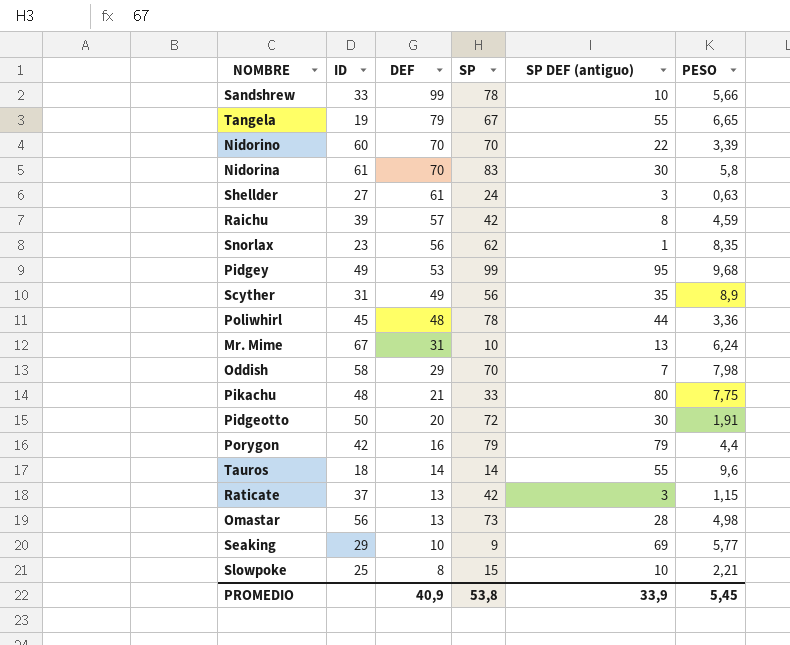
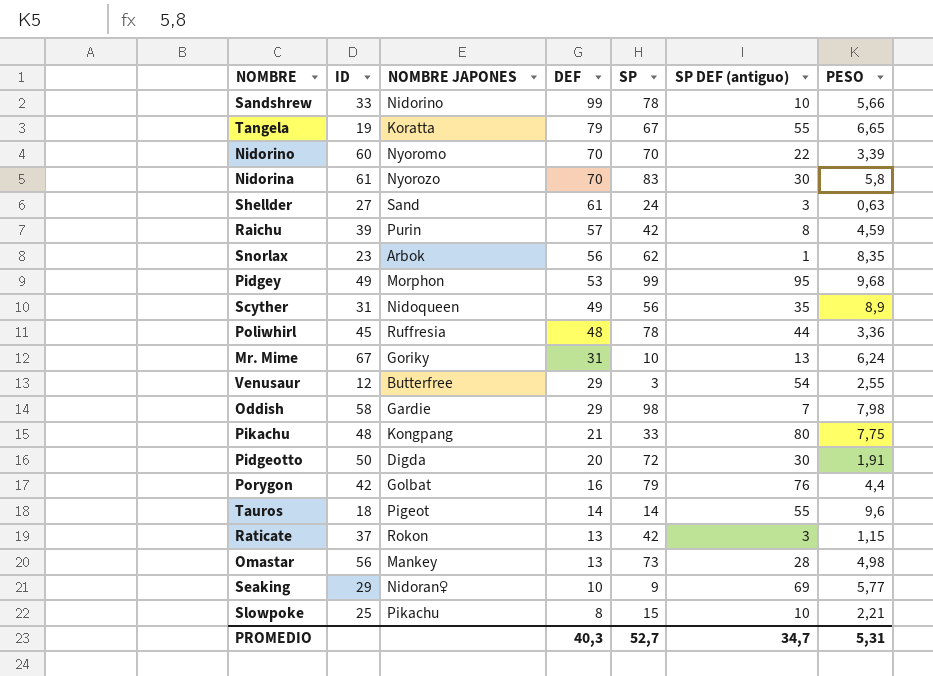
column NOMBRE JAPONES | position: none -> 3
row Venusaur: none -> 12 | Butterfree | 29 | 3 | 54 | 2,55
Oddish | SP: 70 -> 98
Porygon | SP DEF (antiguo): 79 -> 76
PROMEDIO | DEF: 40,9 -> 40,3
PROMEDIO | SP: 53,8 -> 52,7
PROMEDIO | SP DEF (antiguo): 33,9 -> 34,7
PROMEDIO | PESO: 5,45 -> 5,31

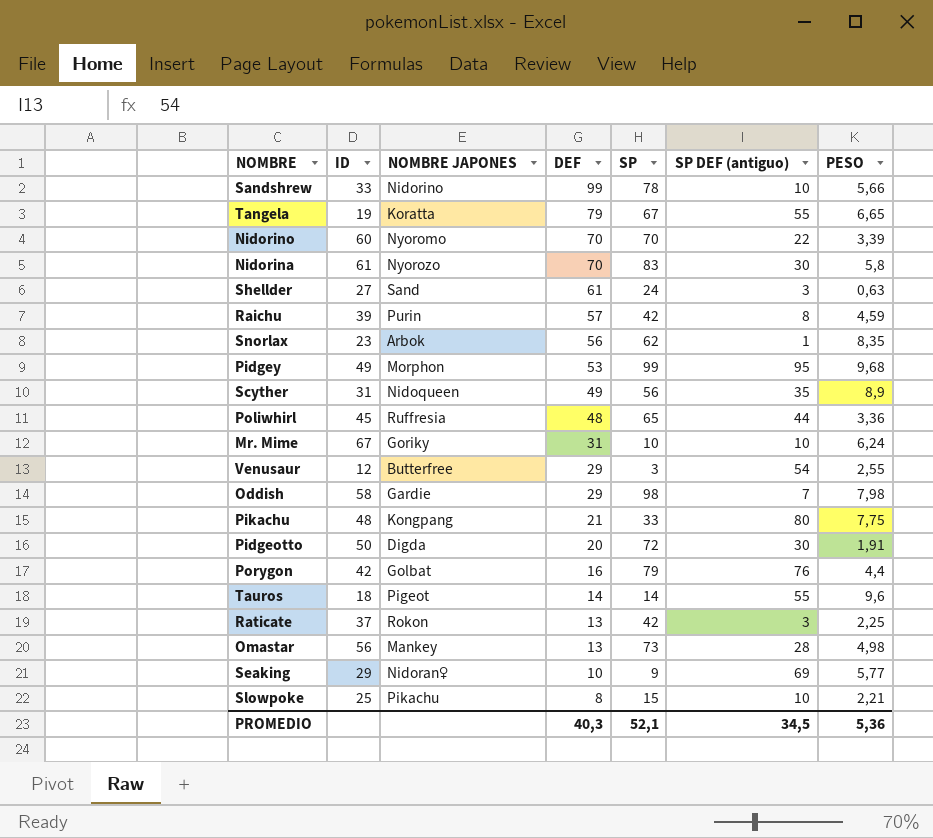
Poliwhirl | SP: 78 -> 65
Mr. Mime | SP DEF (antiguo): 13 -> 10
Raticate | PESO: 1,15 -> 2,25
PROMEDIO | SP: 52,7 -> 52,1
PROMEDIO | SP DEF (antiguo): 34,7 -> 34,5
PROMEDIO | PESO: 5,31 -> 5,36

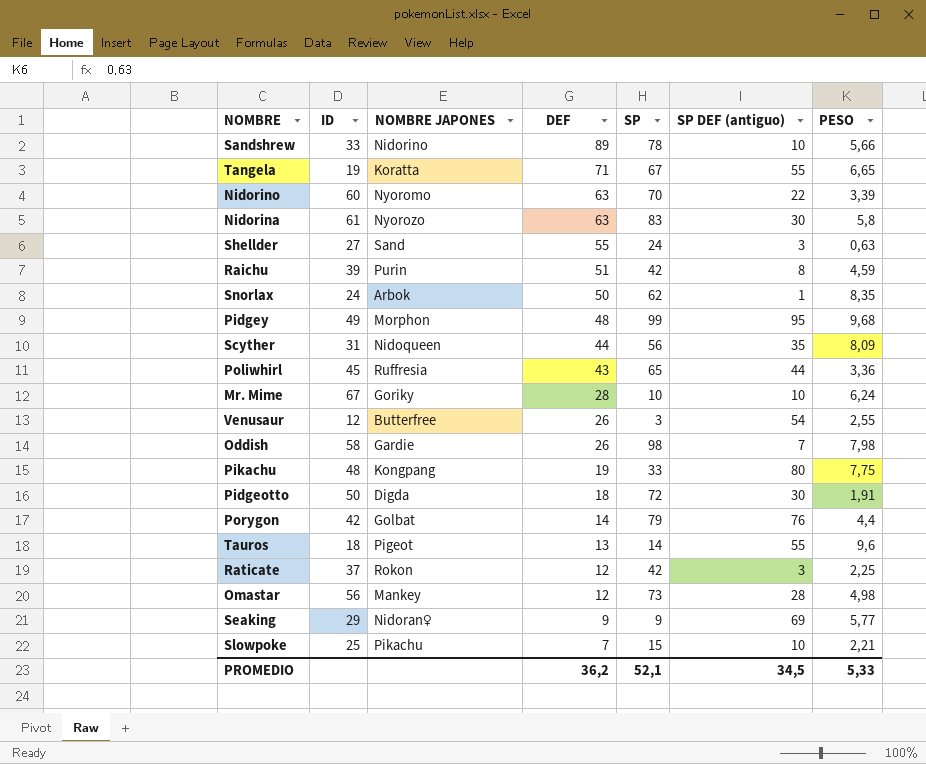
Sandshrew | DEF: 99 -> 89
Tangela | DEF: 79 -> 71
Nidorino | DEF: 70 -> 63
Nidorina | DEF: 70 -> 63
Shellder | DEF: 61 -> 55
Raichu | DEF: 57 -> 51
Snorlax | ID: 23 -> 24
Snorlax | DEF: 56 -> 50
Pidgey | DEF: 53 -> 48
Scyther | DEF: 49 -> 44
Scyther | PESO: 8,9 -> 8,09
Poliwhirl | DEF: 48 -> 43
Mr. Mime | DEF: 31 -> 28
Venusaur | DEF: 29 -> 26
Oddish | DEF: 29 -> 26
Pikachu | DEF: 21 -> 19
Pidgeotto | DEF: 20 -> 18
Porygon | DEF: 16 -> 14
Tauros | DEF: 14 -> 13
Raticate | DEF: 13 -> 12
Omastar | DEF: 13 -> 12
Seaking | DEF: 10 -> 9
Slowpoke | DEF: 8 -> 7
PROMEDIO | DEF: 40,3 -> 36,2
PROMEDIO | PESO: 5,36 -> 5,33

